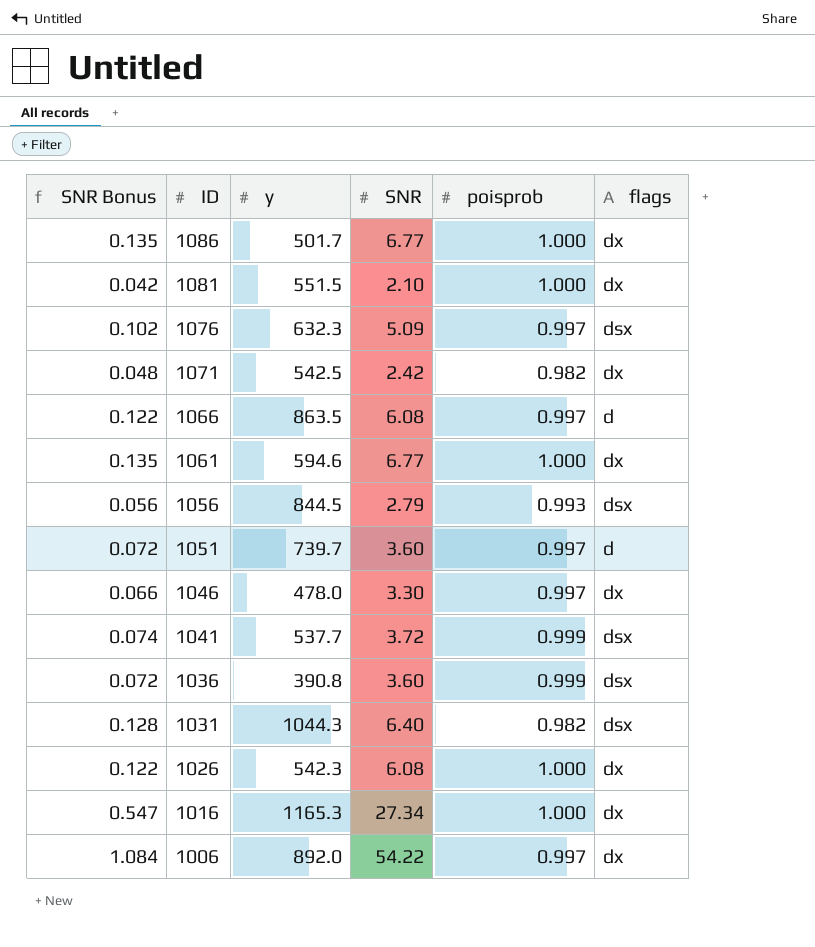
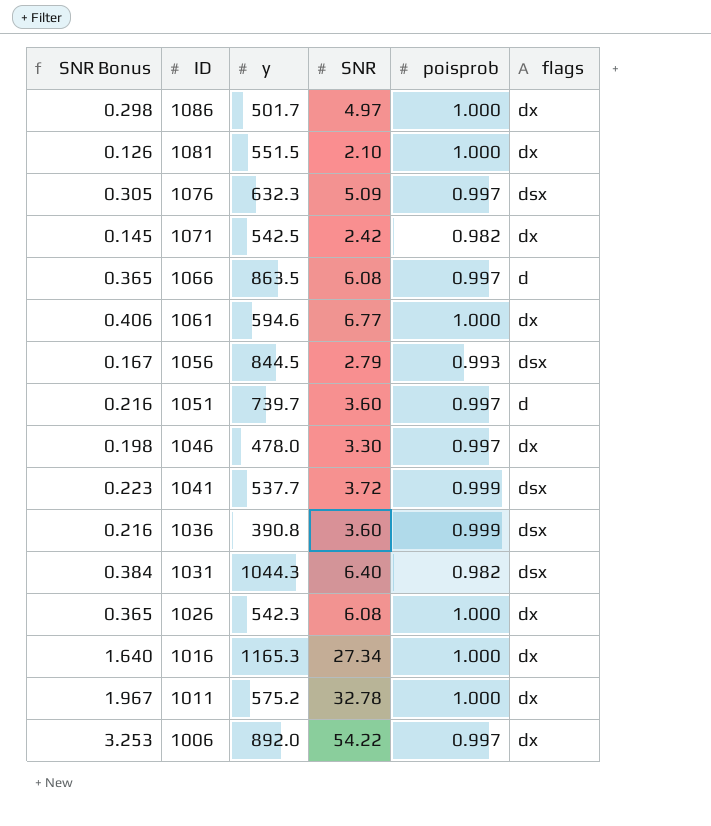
column SNR Bonus | formula: [SNR] * 0.02 -> [SNR] * 0.06
1086 | SNR: 6.77 -> 4.97
row 1011: none -> 1.967 | 575.2 | 32.78 | 1.000 | dx

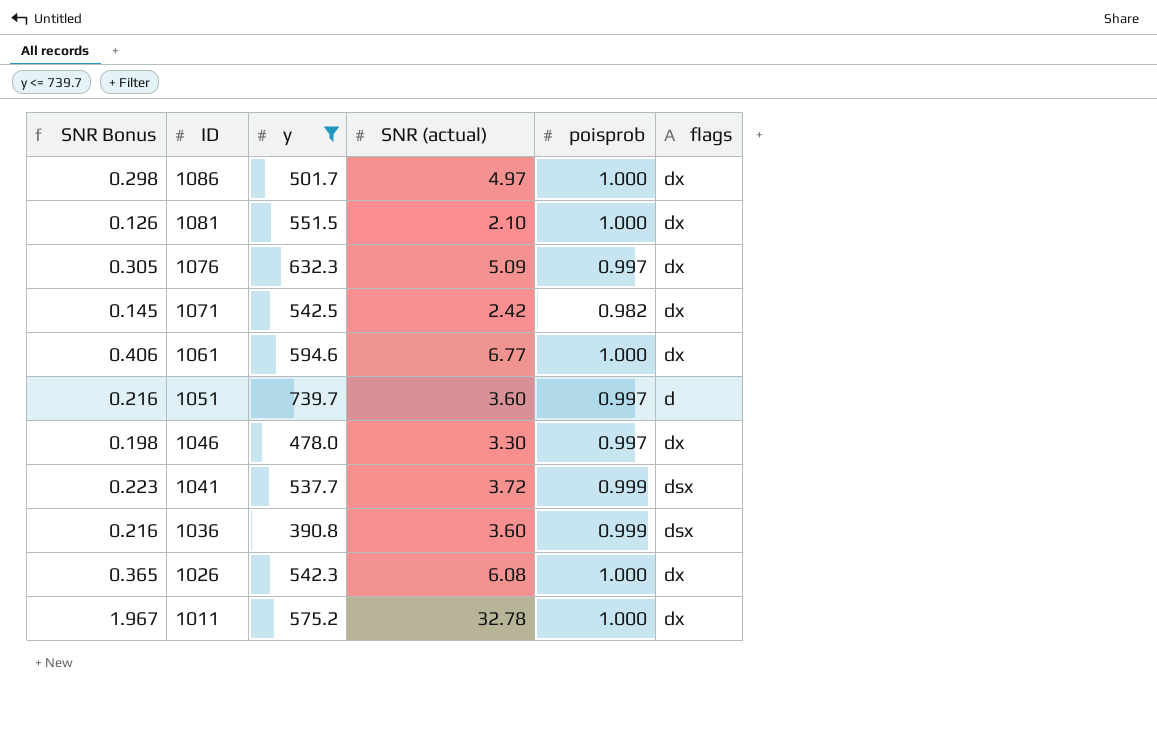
filter: none -> y <= 739.7
column name: SNR -> SNR (actual)
1076 | flags: dsx -> dx

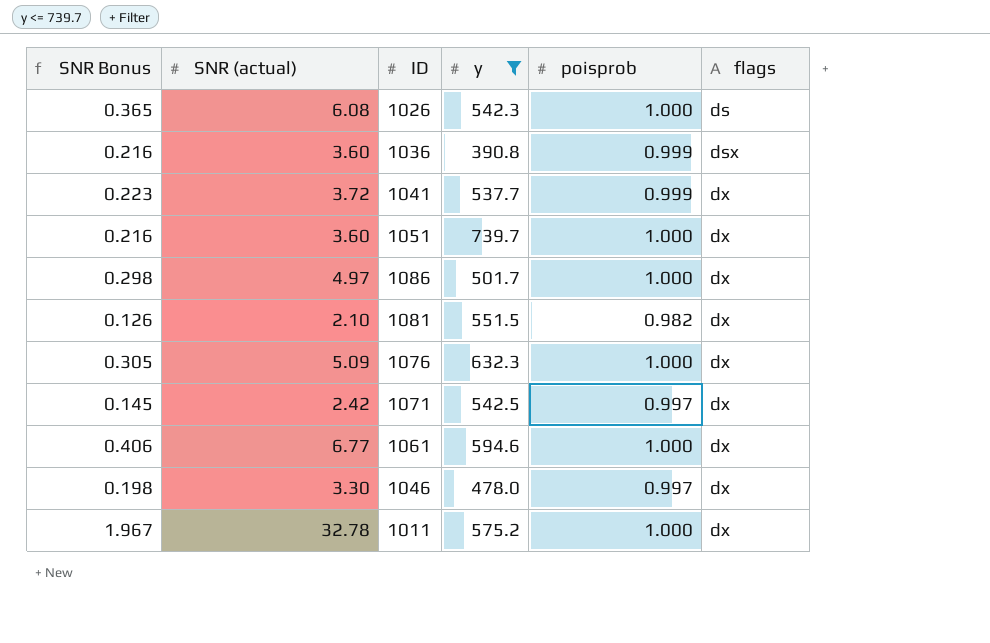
row order: ID descending -> flags ascending
column SNR (actual) | position: 4 -> 2
1026 | flags: dx -> ds
1041 | flags: dsx -> dx
1051 | poisprob: 0.997 -> 1.000
1051 | flags: d -> dx
1081 | poisprob: 1.000 -> 0.982
1076 | poisprob: 0.997 -> 1.000
1071 | poisprob: 0.982 -> 0.997

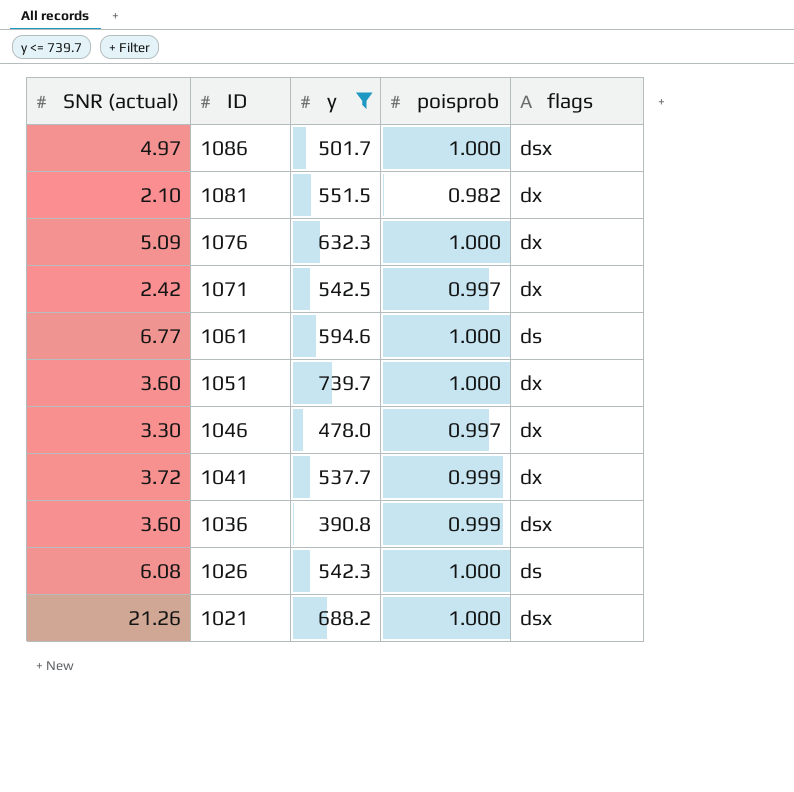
row order: flags ascending -> ID descending
column SNR Bonus | formula: [SNR (actual)] * 0.06 -> none
row 1011: 1.967 | 32.78 | 575.2 | 1.000 | dx -> none
1086 | flags: dx -> dsx
1061 | flags: dx -> ds
row 1021: none -> 21.26 | 688.2 | 1.000 | dsx

